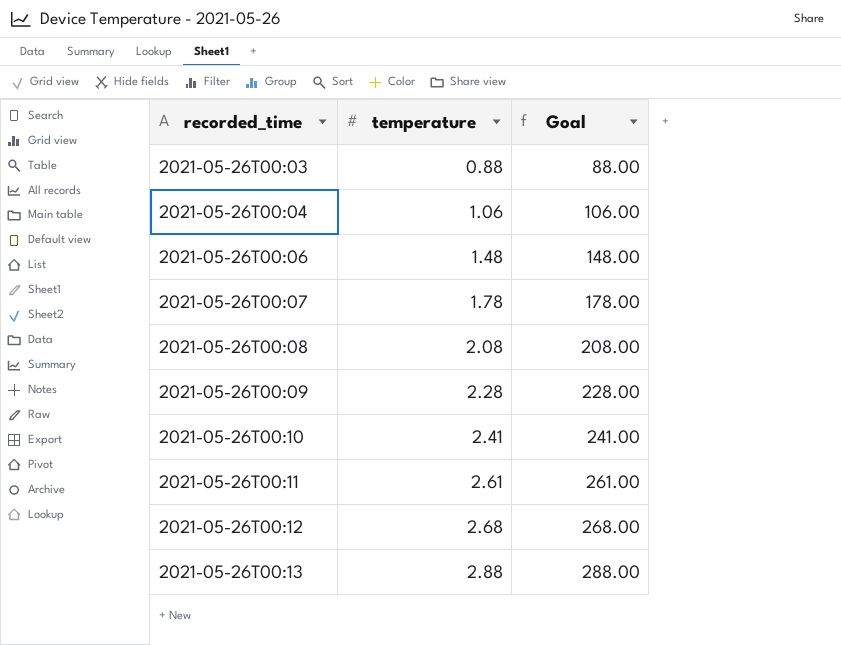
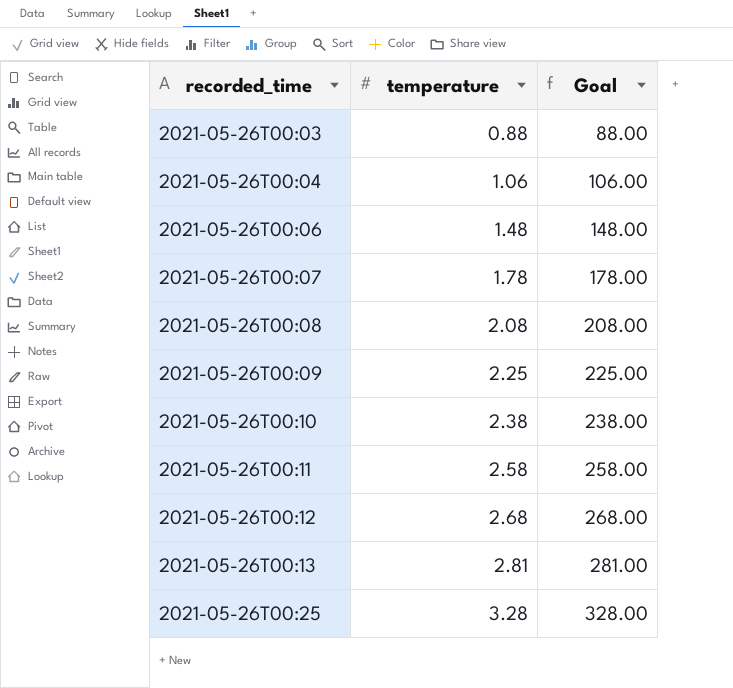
2021-05-26T00:09 | temperature: 2.28 -> 2.25
2021-05-26T00:09 | Goal: 228.00 -> 225.00
2021-05-26T00:10 | temperature: 2.41 -> 2.38
2021-05-26T00:10 | Goal: 241.00 -> 238.00
2021-05-26T00:11 | temperature: 2.61 -> 2.58
2021-05-26T00:11 | Goal: 261.00 -> 258.00
2021-05-26T00:13 | temperature: 2.88 -> 2.81
2021-05-26T00:13 | Goal: 288.00 -> 281.00
row 2021-05-26T00:25: none -> 3.28 | 328.00

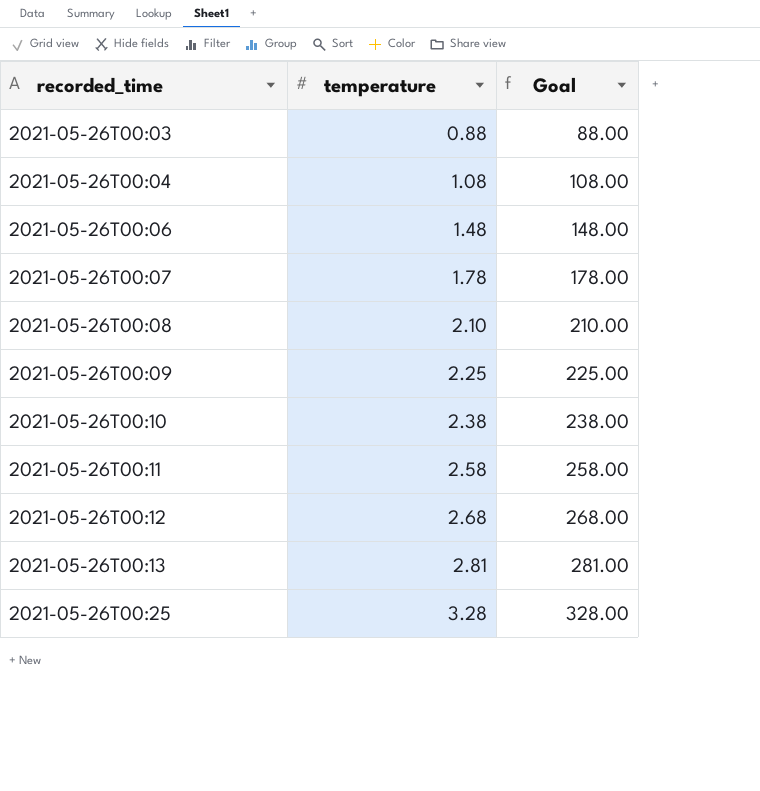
2021-05-26T00:04 | temperature: 1.06 -> 1.08
2021-05-26T00:04 | Goal: 106.00 -> 108.00
2021-05-26T00:08 | temperature: 2.08 -> 2.10
2021-05-26T00:08 | Goal: 208.00 -> 210.00

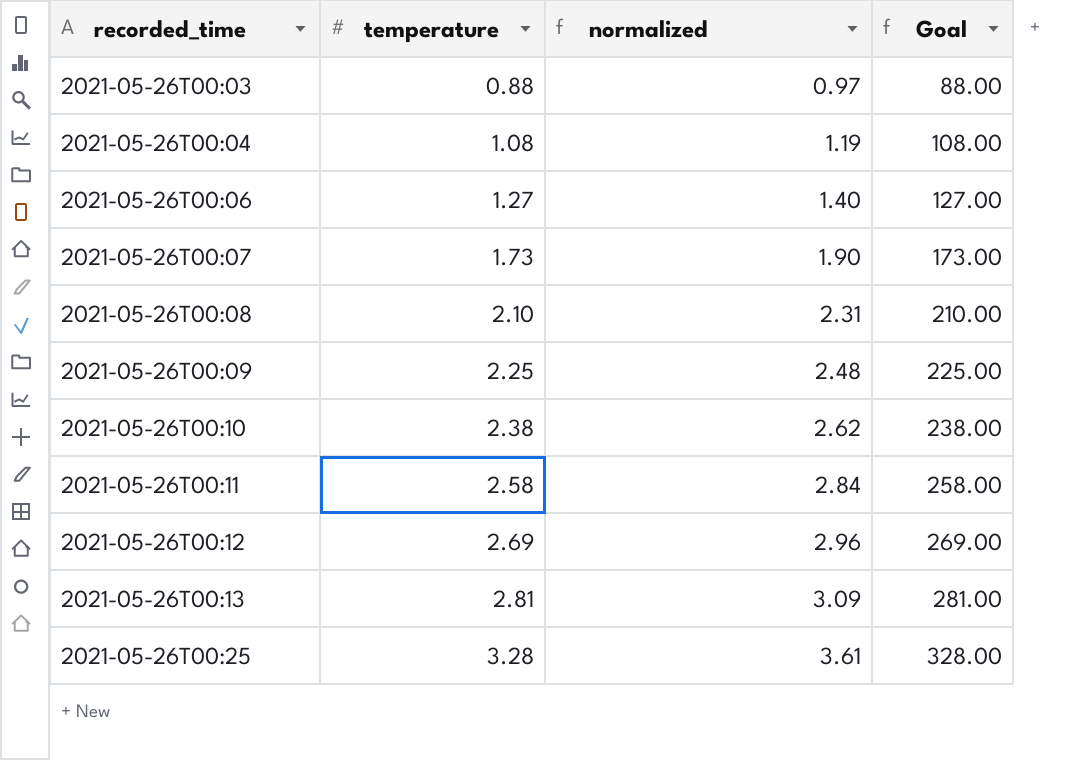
column normalized | formula: none -> [temperature] * 1.1
2021-05-26T00:06 | temperature: 1.48 -> 1.27
2021-05-26T00:06 | Goal: 148.00 -> 127.00
2021-05-26T00:07 | temperature: 1.78 -> 1.73
2021-05-26T00:07 | Goal: 178.00 -> 173.00
2021-05-26T00:12 | temperature: 2.68 -> 2.69
2021-05-26T00:12 | Goal: 268.00 -> 269.00

